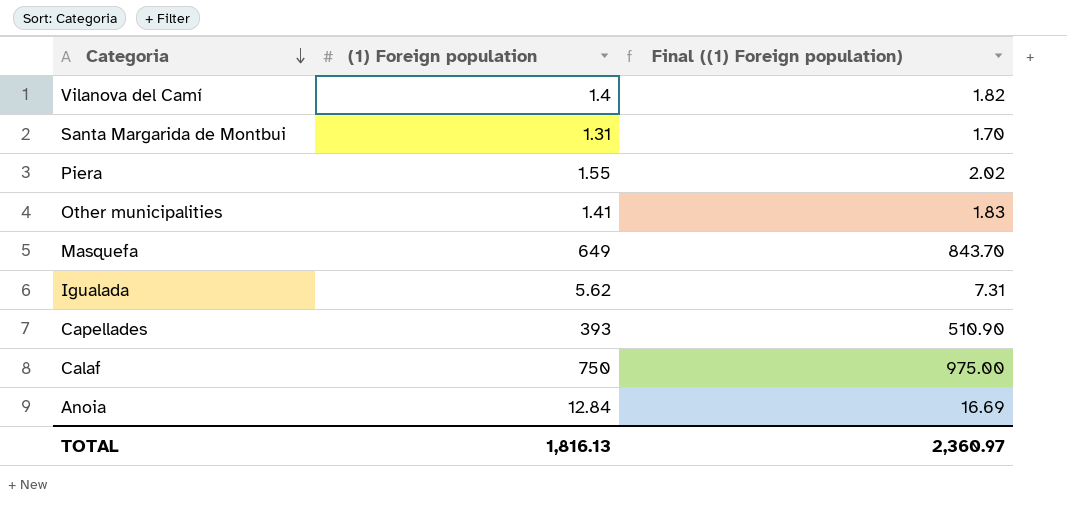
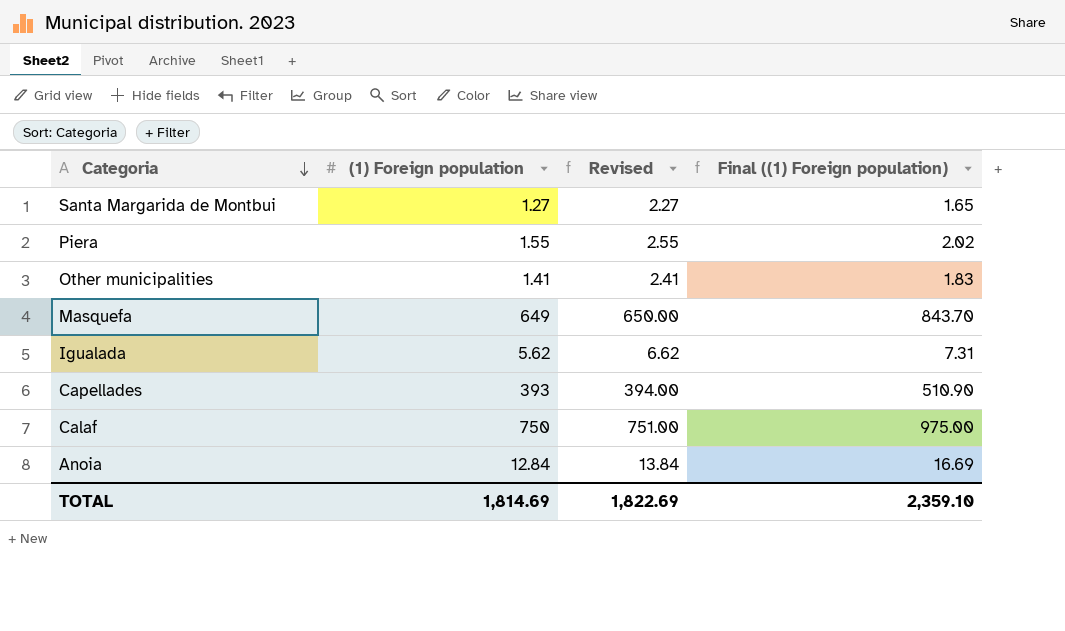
column Revised | formula: none -> [(1) Foreign population] + 1
row Vilanova del Camí: 1.4 | 1.82 -> none
Santa Margarida de Montbui | (1) Foreign population: 1.31 -> 1.27
Santa Margarida de Montbui | Final ((1) Foreign population): 1.70 -> 1.65
TOTAL | (1) Foreign population: 1,816.13 -> 1,814.69
TOTAL | Final ((1) Foreign population): 2,360.97 -> 2,359.10

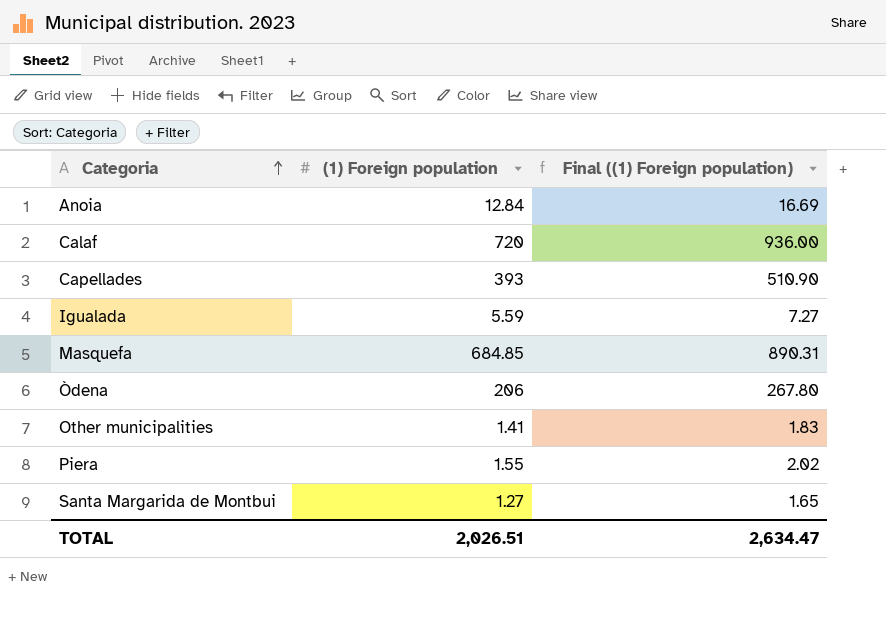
row order: Categoria descending -> Categoria ascending
column Revised | formula: [(1) Foreign population] + 1 -> none
Calaf | (1) Foreign population: 750 -> 720
Calaf | Final ((1) Foreign population): 975.00 -> 936.00
Igualada | (1) Foreign population: 5.62 -> 5.59
Igualada | Final ((1) Foreign population): 7.31 -> 7.27
Masquefa | (1) Foreign population: 649 -> 684.85
Masquefa | Final ((1) Foreign population): 843.70 -> 890.31
row Òdena: none -> 206 | 267.80
TOTAL | (1) Foreign population: 1,814.69 -> 2,026.51
TOTAL | Final ((1) Foreign population): 2,359.10 -> 2,634.47

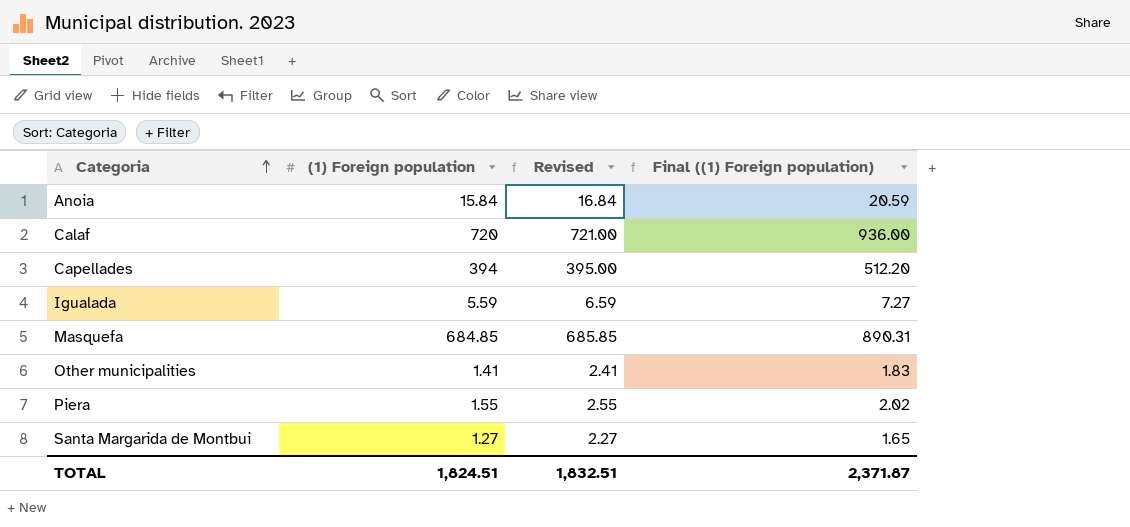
column Revised | formula: none -> [(1) Foreign population] + 1
row Òdena: 206 | 267.80 -> none
Anoia | (1) Foreign population: 12.84 -> 15.84
Anoia | Final ((1) Foreign population): 16.69 -> 20.59
Capellades | (1) Foreign population: 393 -> 394
Capellades | Final ((1) Foreign population): 510.90 -> 512.20
TOTAL | (1) Foreign population: 2,026.51 -> 1,824.51
TOTAL | Final ((1) Foreign population): 2,634.47 -> 2,371.87

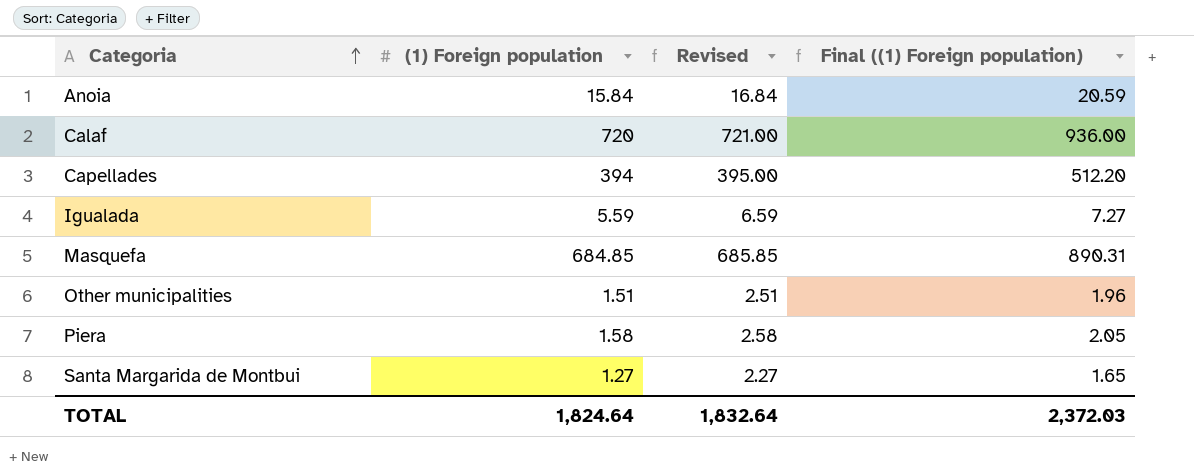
Other municipalities | (1) Foreign population: 1.41 -> 1.51
Other municipalities | Revised: 2.41 -> 2.51
Other municipalities | Final ((1) Foreign population): 1.83 -> 1.96
Piera | (1) Foreign population: 1.55 -> 1.58
Piera | Revised: 2.55 -> 2.58
Piera | Final ((1) Foreign population): 2.02 -> 2.05
TOTAL | (1) Foreign population: 1,824.51 -> 1,824.64
TOTAL | Revised: 1,832.51 -> 1,832.64
TOTAL | Final ((1) Foreign population): 2,371.87 -> 2,372.03

